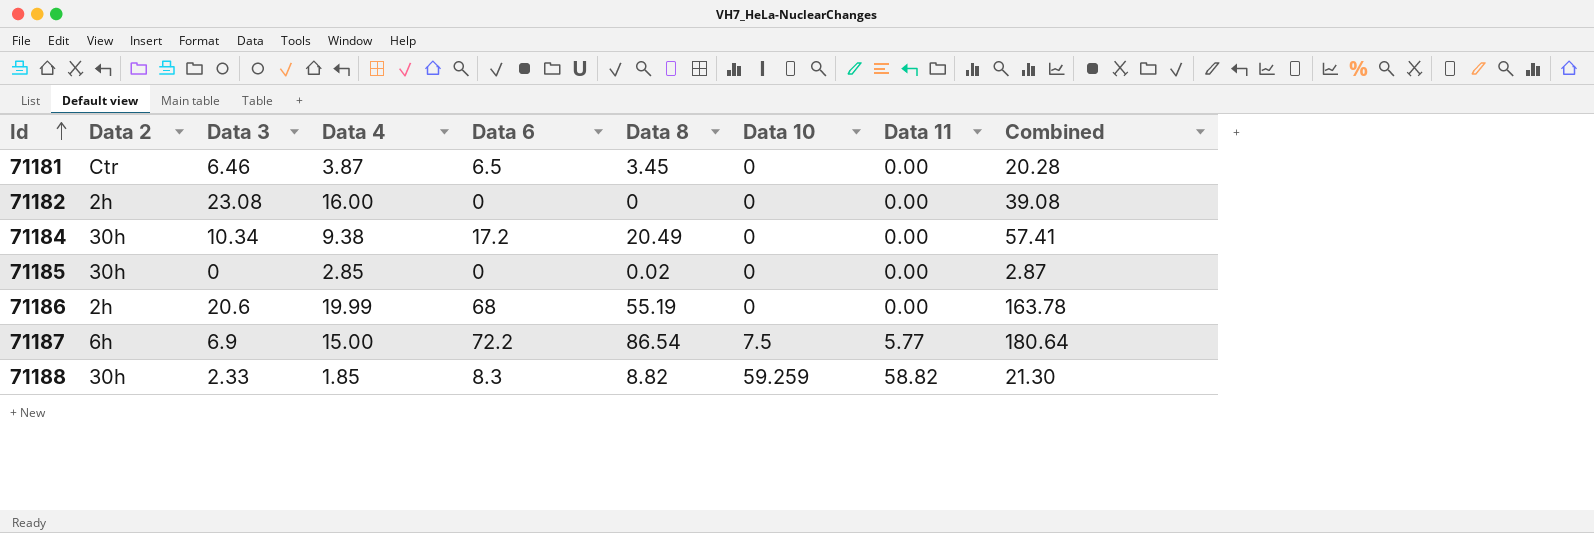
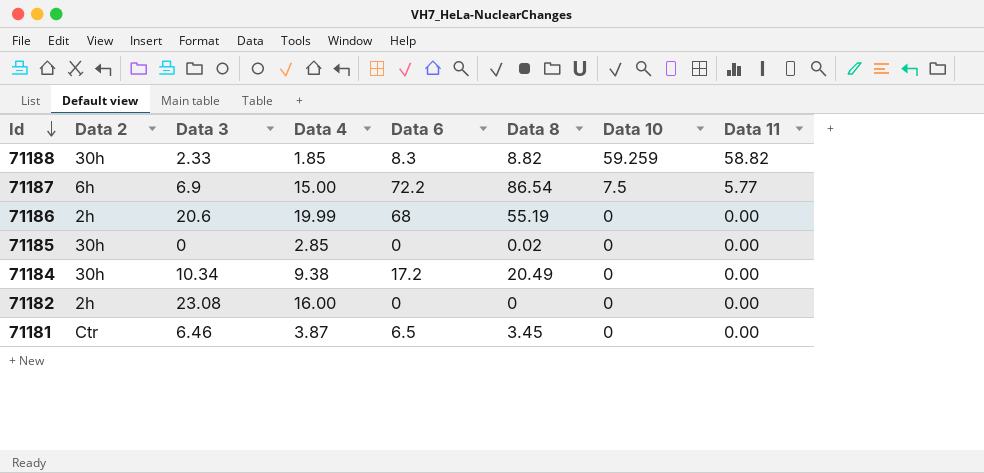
row order: Id ascending -> Id descending
column Combined | formula: [Data 3] + [Data 4] + [Data 6] + [Data 8] -> none

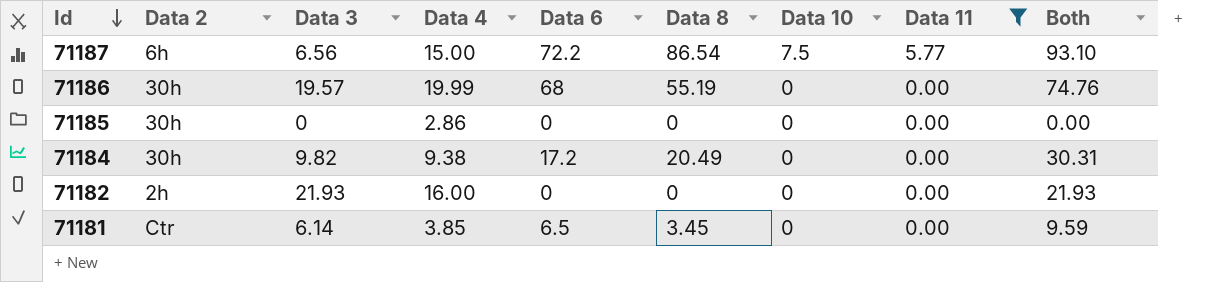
filter: none -> Data 11 != 58.82
column Both | formula: none -> [Data 3] + [Data 8]
71187 | Data 3: 6.9 -> 6.56
71186 | Data 2: 2h -> 30h
71186 | Data 3: 20.6 -> 19.57
71185 | Data 4: 2.85 -> 2.86
71185 | Data 8: 0.02 -> 0
71184 | Data 3: 10.34 -> 9.82
71182 | Data 3: 23.08 -> 21.93
71181 | Data 3: 6.46 -> 6.14
71181 | Data 4: 3.87 -> 3.85

